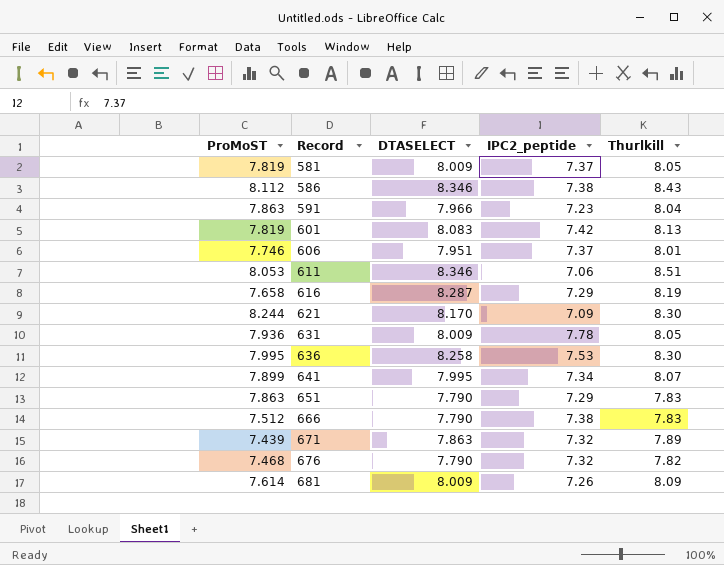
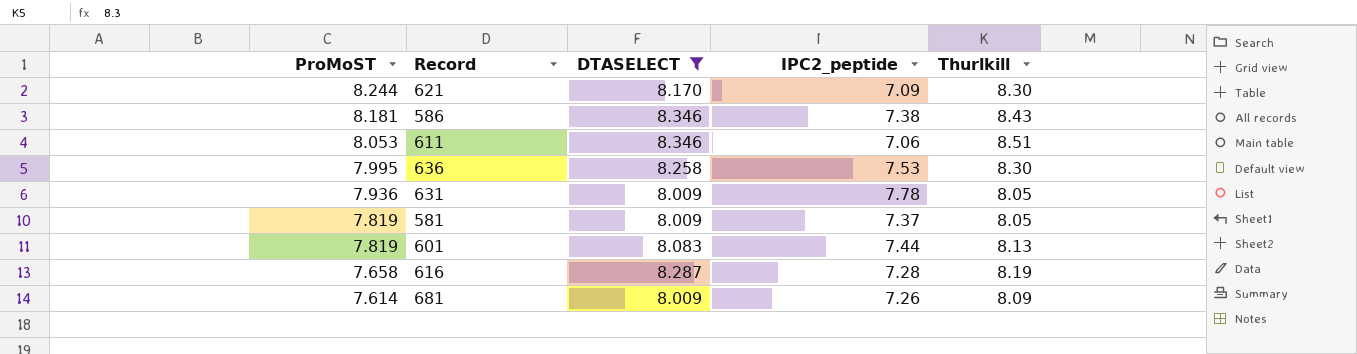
filter: none -> DTASELECT >= 8.009
row order: Record ascending -> ProMoST descending
586 | ProMoST: 8.112 -> 8.181
601 | IPC2_peptide: 7.42 -> 7.44
616 | IPC2_peptide: 7.29 -> 7.28

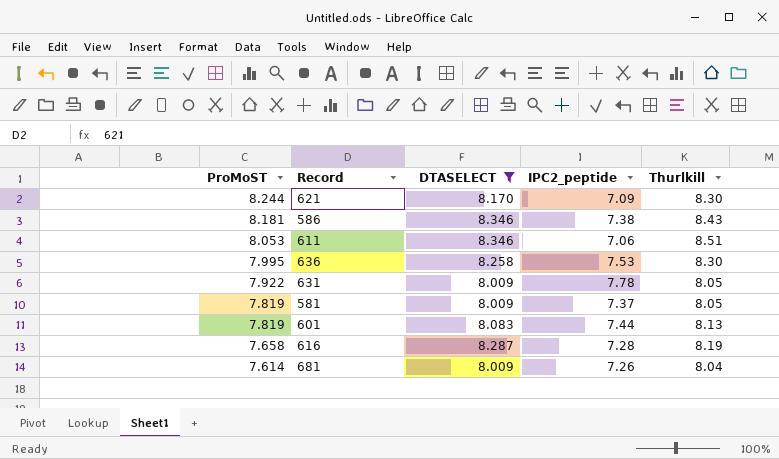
631 | ProMoST: 7.936 -> 7.922
681 | Thurlkill: 8.09 -> 8.04

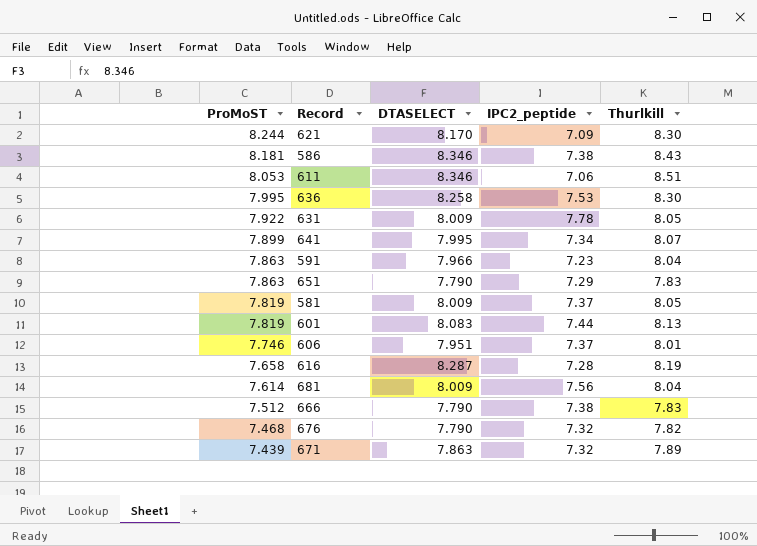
filter: DTASELECT >= 8.009 -> none
681 | IPC2_peptide: 7.26 -> 7.56

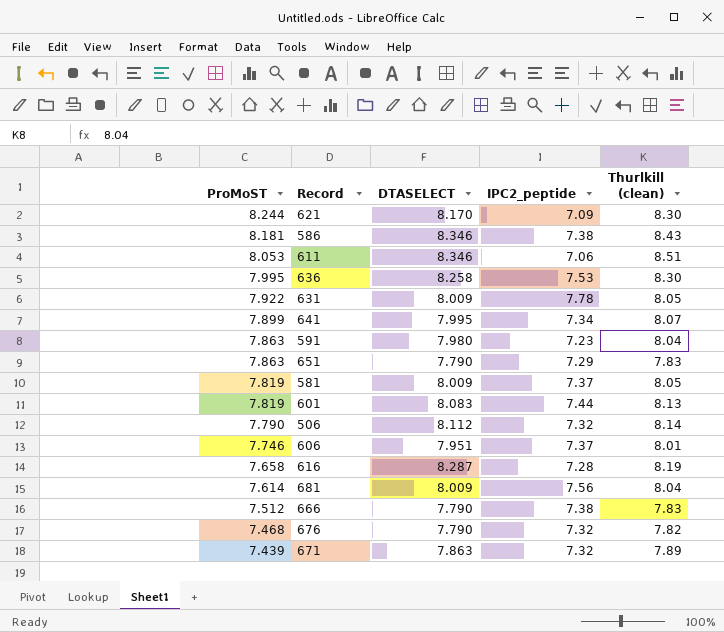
column name: Thurlkill -> Thurlkill (clean)
591 | DTASELECT: 7.966 -> 7.980
row 506: none -> 7.790 | 8.112 | 7.32 | 8.14

